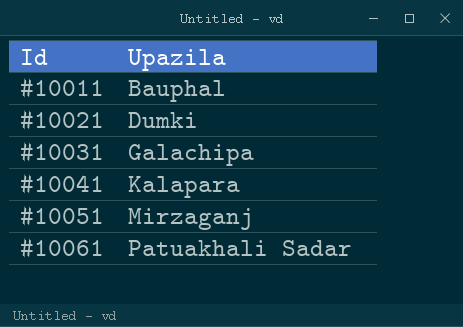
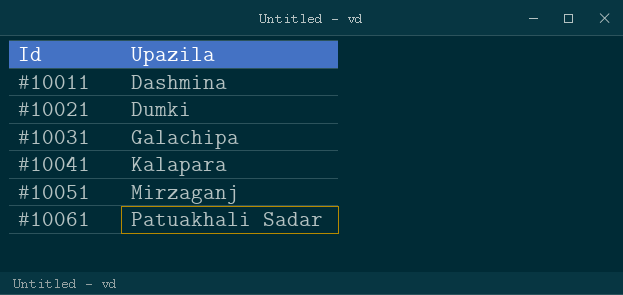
#10011 | Upazila: Bauphal -> Dashmina

